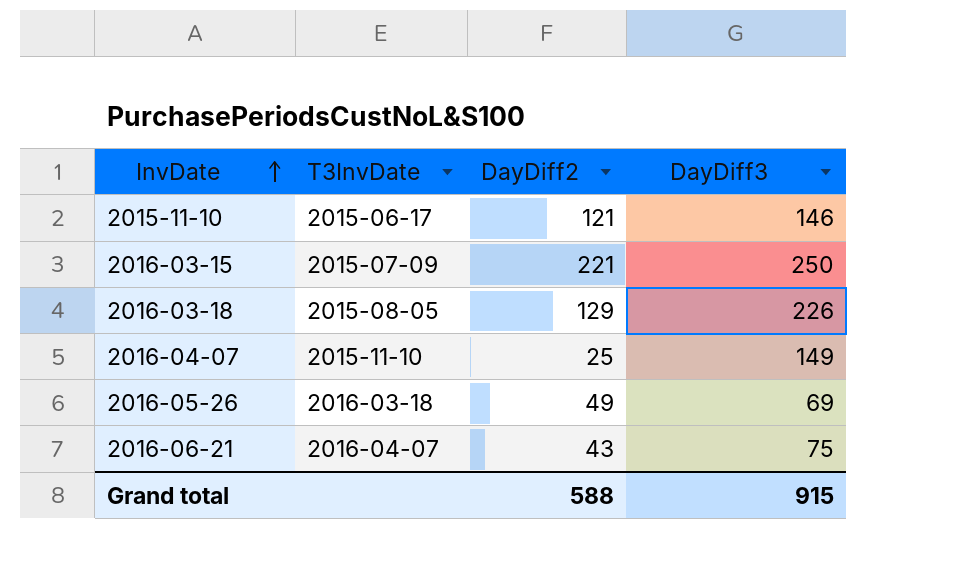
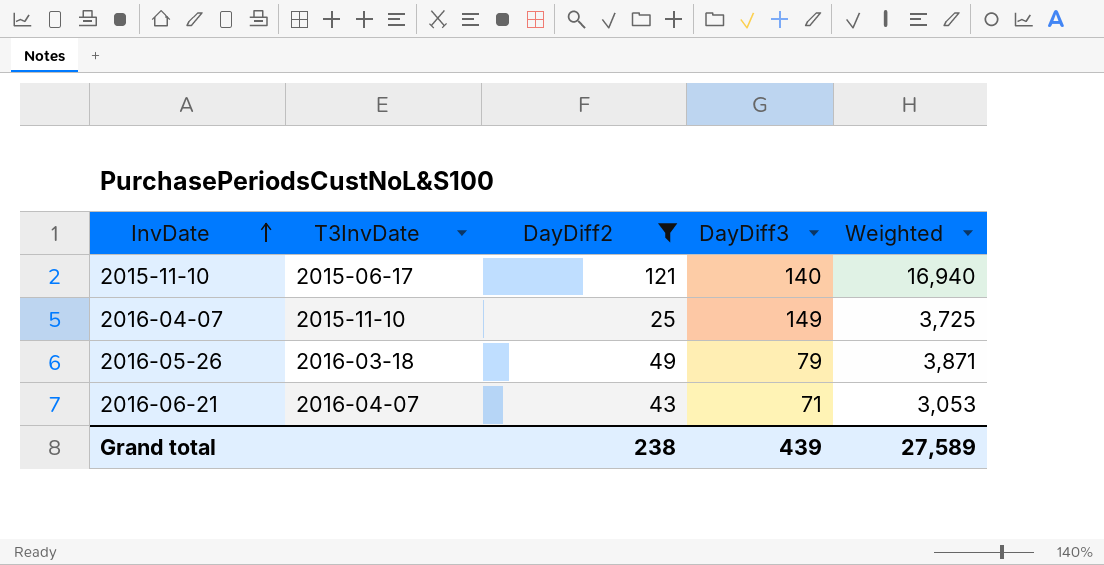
filter: none -> DayDiff2 <= 121
column Weighted | formula: none -> [DayDiff2] * [DayDiff3]
2015-11-10 | DayDiff3: 146 -> 140
2016-05-26 | DayDiff3: 69 -> 79
2016-06-21 | DayDiff3: 75 -> 71
Grand total | DayDiff2: 588 -> 238
Grand total | DayDiff3: 915 -> 439

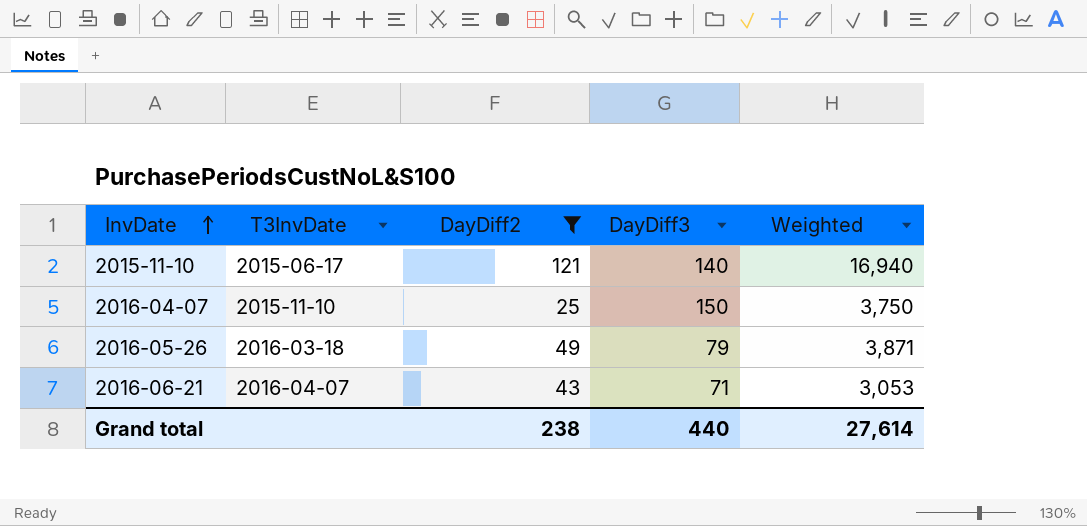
2016-04-07 | DayDiff3: 149 -> 150
2016-04-07 | Weighted: 3,725 -> 3,750
Grand total | DayDiff3: 439 -> 440
Grand total | Weighted: 27,589 -> 27,614

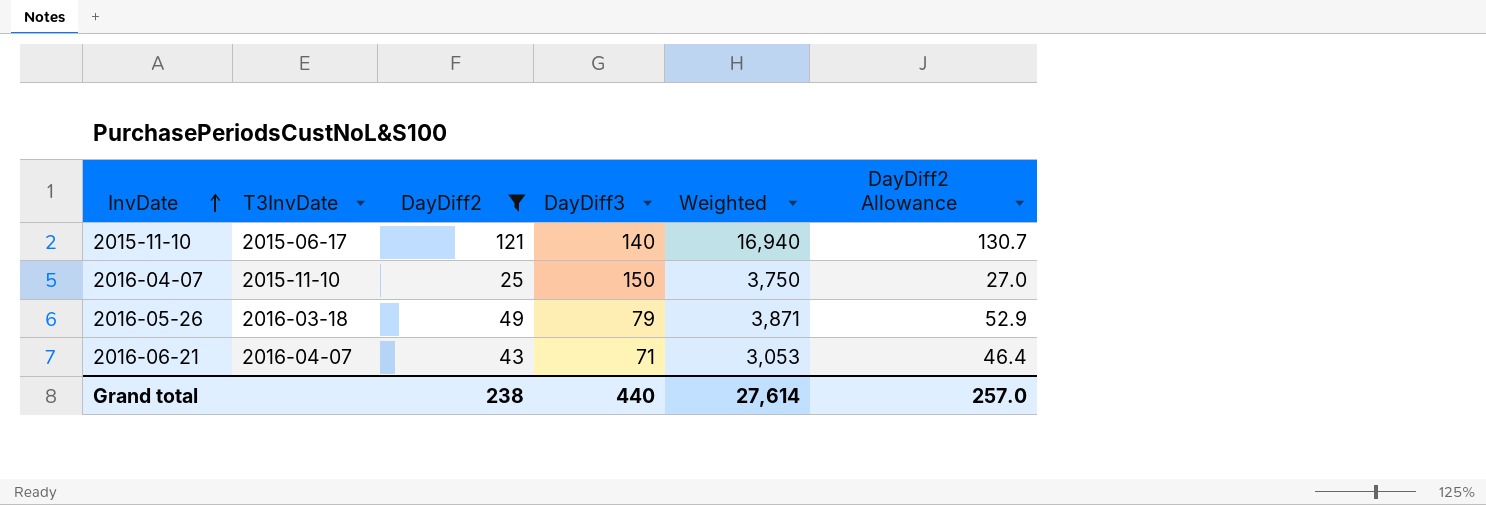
column DayDiff2 Allowance | formula: none -> [DayDiff2] * 1.08

